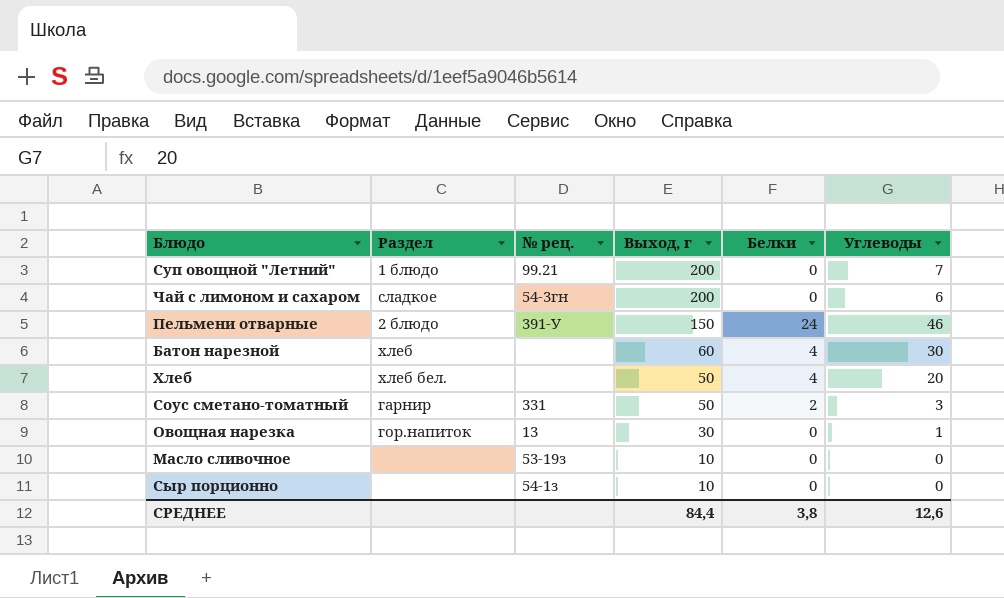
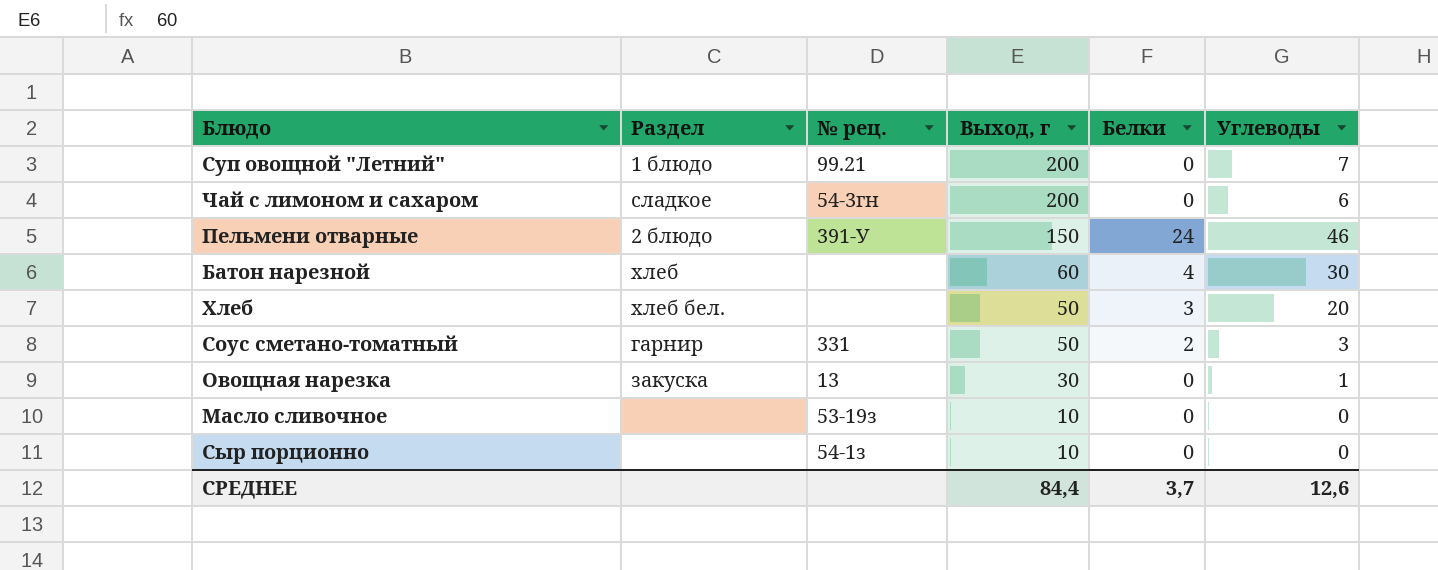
Хлеб | Белки: 4 -> 3
Овощная нарезка | Раздел: гор.напиток -> закуска
СРЕДНЕЕ | Белки: 3,8 -> 3,7

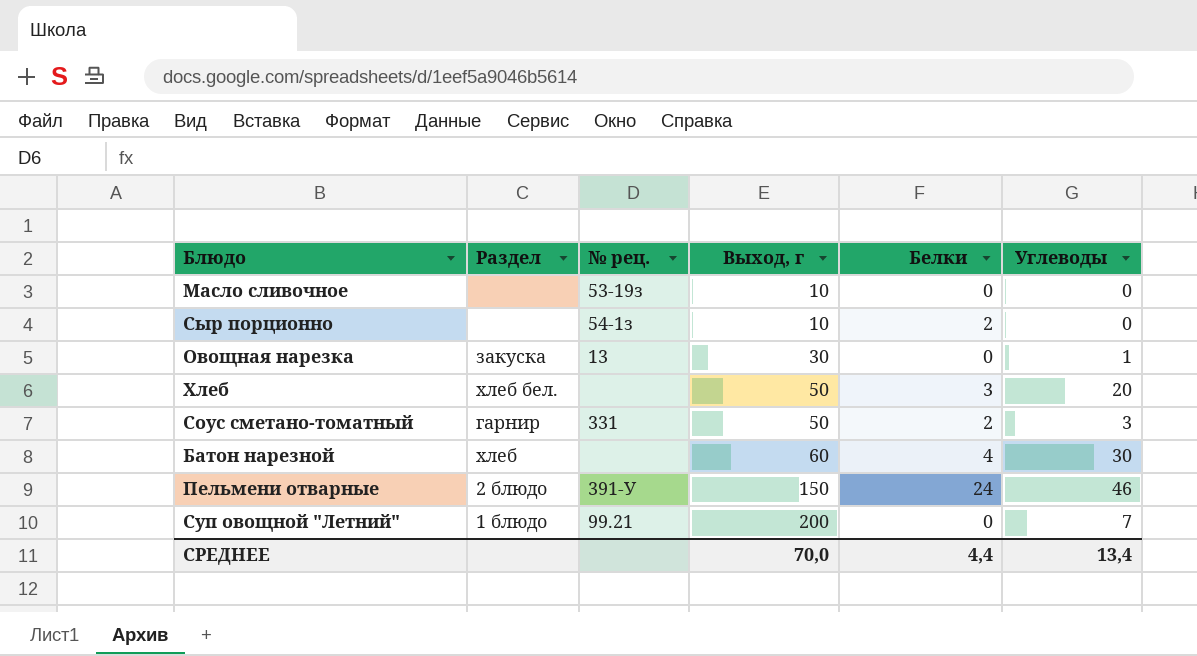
row order: Выход, г descending -> Выход, г ascending
row Чай с лимоном и сахаром: сладкое | 54-3гн | 200 | 0 | 6 -> none
Сыр порционно | Белки: 0 -> 2
СРЕДНЕЕ | Выход, г: 84,4 -> 70,0
СРЕДНЕЕ | Белки: 3,7 -> 4,4
СРЕДНЕЕ | Углеводы: 12,6 -> 13,4

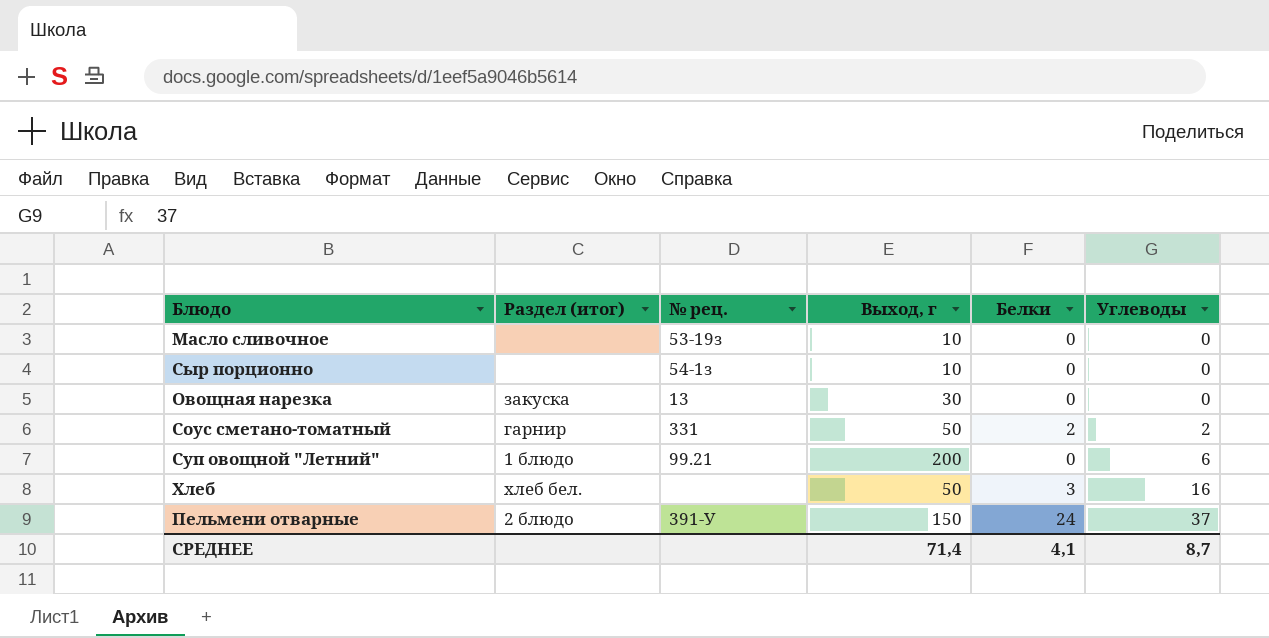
row order: Выход, г ascending -> Углеводы ascending
column name: Раздел -> Раздел (итог)
row Батон нарезной: хлеб | none | 60 | 4 | 30 -> none
Сыр порционно | Белки: 2 -> 0
Овощная нарезка | Углеводы: 1 -> 0
Соус сметано-томатный | Углеводы: 3 -> 2
Суп овощной "Летний" | Углеводы: 7 -> 6
Хлеб | Углеводы: 20 -> 16
Пельмени отварные | Углеводы: 46 -> 37
СРЕДНЕЕ | Выход, г: 70,0 -> 71,4
СРЕДНЕЕ | Белки: 4,4 -> 4,1
СРЕДНЕЕ | Углеводы: 13,4 -> 8,7

